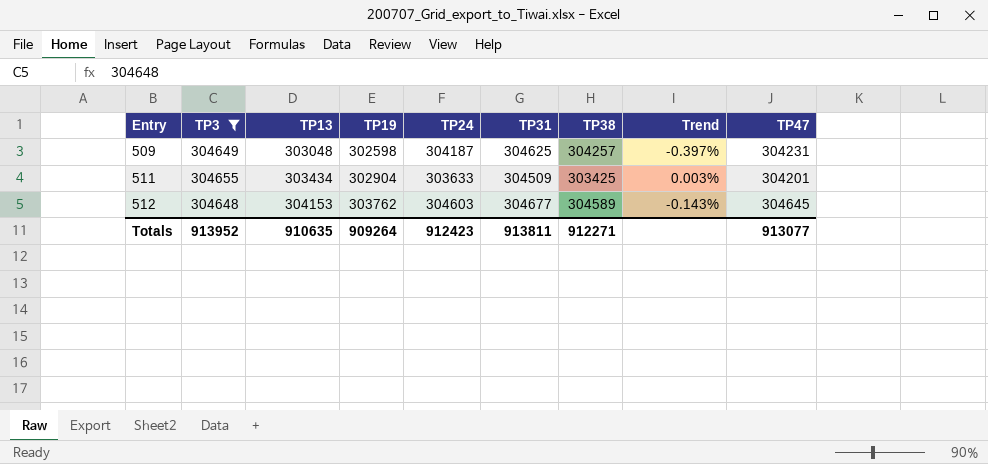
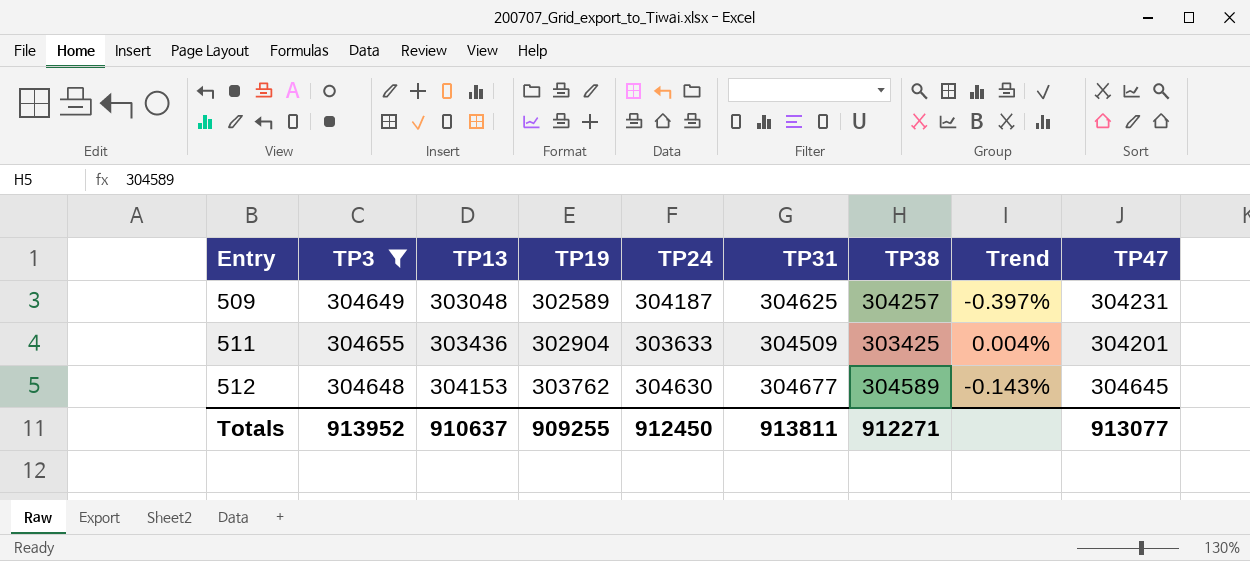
509 | TP19: 302598 -> 302589
511 | TP13: 303434 -> 303436
511 | Trend: 0.003% -> 0.004%
512 | TP24: 304603 -> 304630
Totals | TP13: 910635 -> 910637
Totals | TP19: 909264 -> 909255
Totals | TP24: 912423 -> 912450

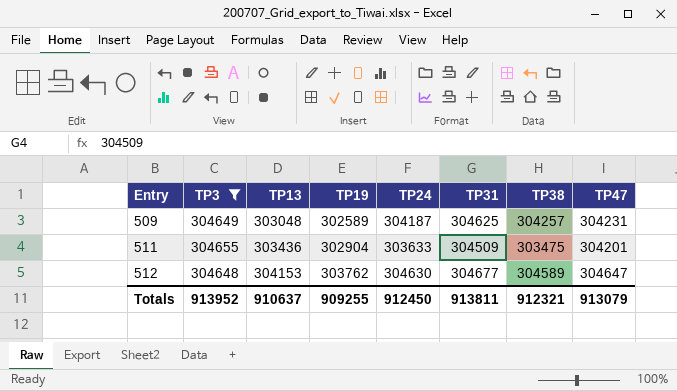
column Trend | formula: ([TP13] - [TP38]) / [TP38] -> none
511 | TP38: 303425 -> 303475
512 | TP47: 304645 -> 304647
Totals | TP38: 912271 -> 912321
Totals | TP47: 913077 -> 913079

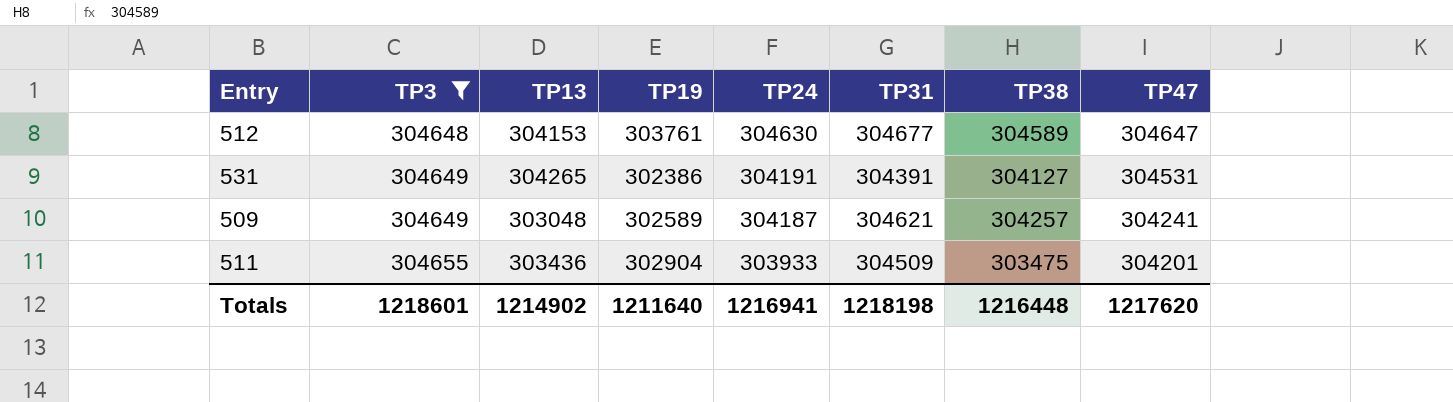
row order: Entry ascending -> TP3 ascending
512 | TP19: 303762 -> 303761
row 531: none -> 304649 | 304265 | 302386 | 304191 | 304391 | 304127 | 304531
509 | TP31: 304625 -> 304621
509 | TP47: 304231 -> 304241
511 | TP24: 303633 -> 303933
Totals | TP3: 913952 -> 1218601
Totals | TP13: 910637 -> 1214902
Totals | TP19: 909255 -> 1211640
Totals | TP24: 912450 -> 1216941
Totals | TP31: 913811 -> 1218198
Totals | TP38: 912321 -> 1216448
Totals | TP47: 913079 -> 1217620

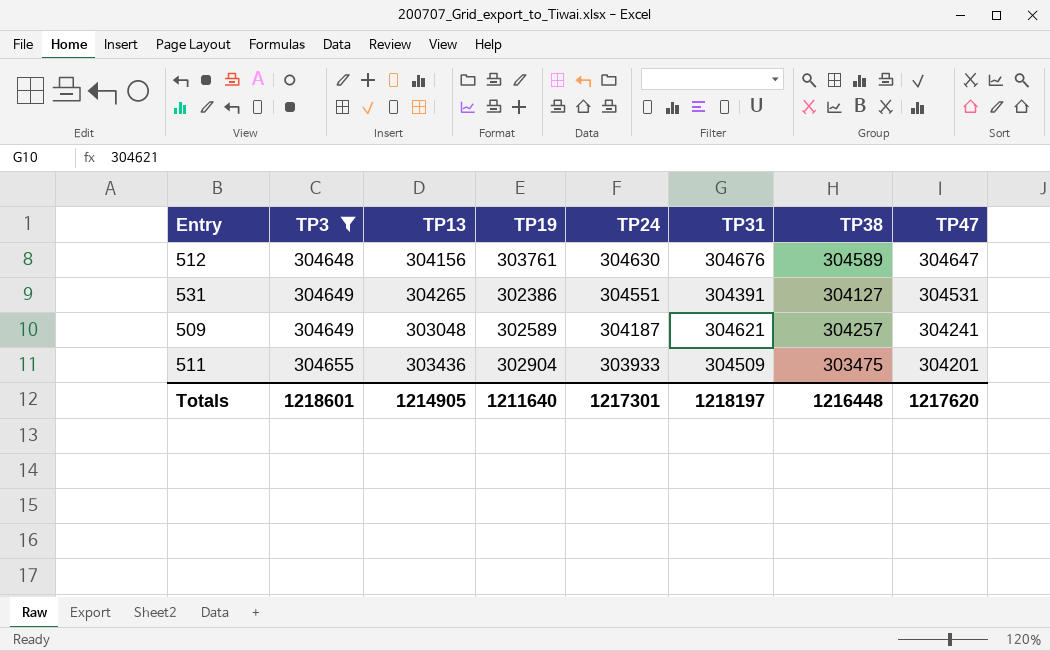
512 | TP13: 304153 -> 304156
512 | TP31: 304677 -> 304676
531 | TP24: 304191 -> 304551
Totals | TP13: 1214902 -> 1214905
Totals | TP24: 1216941 -> 1217301
Totals | TP31: 1218198 -> 1218197

